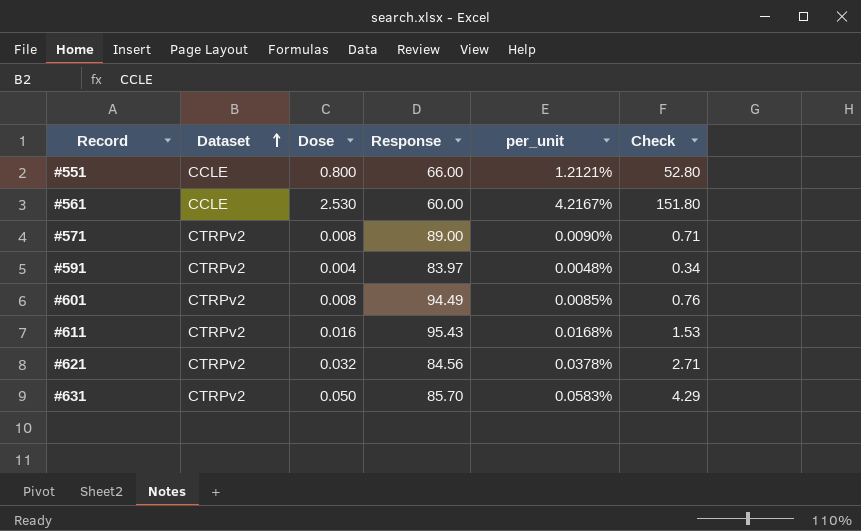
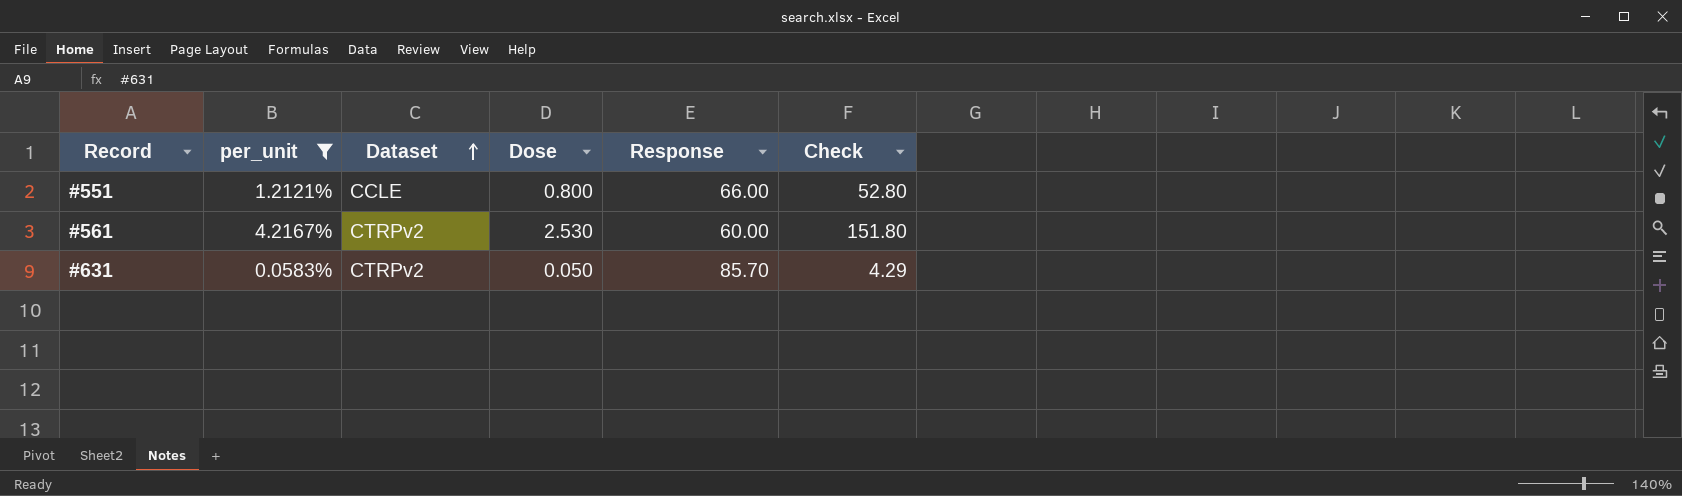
filter: none -> per_unit >= 0.0583%
column per_unit | position: 5 -> 2
#561 | Dataset: CCLE -> CTRPv2

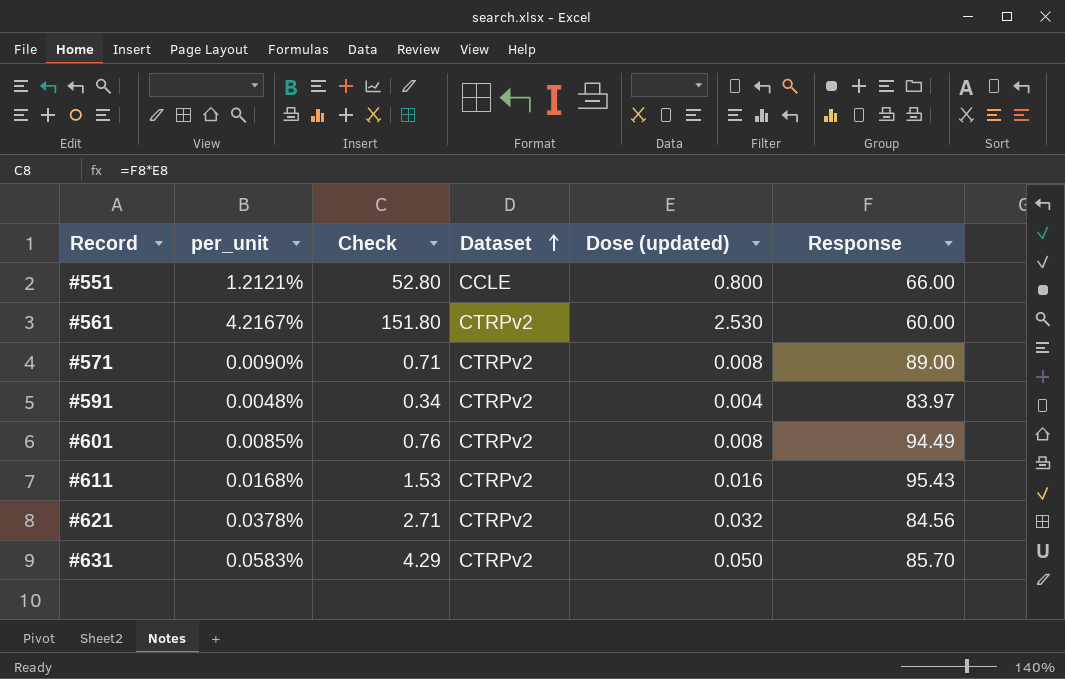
filter: per_unit >= 0.0583% -> none
column Check | position: 6 -> 3
column name: Dose -> Dose (updated)

